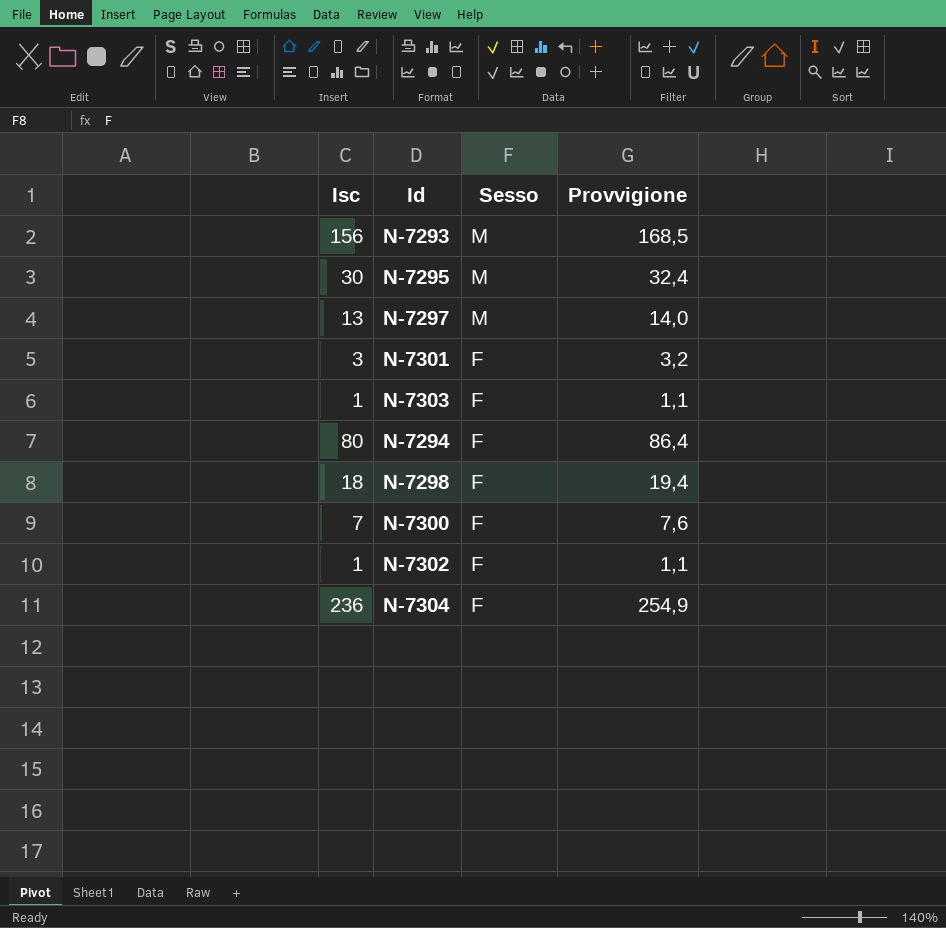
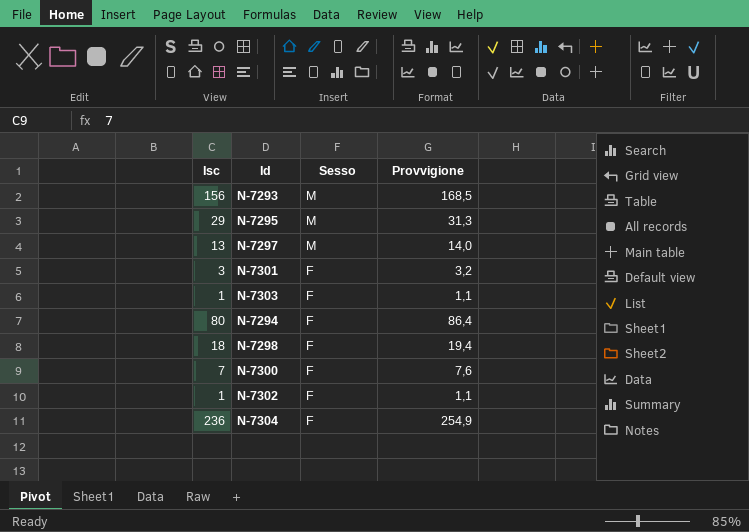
N-7295 | Isc: 30 -> 29
N-7295 | Provvigione: 32,4 -> 31,3

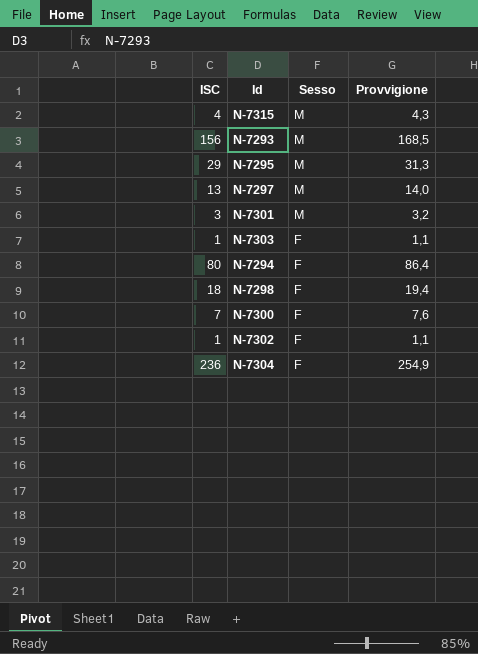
column name: Isc -> ISC
row N-7315: none -> 4 | M | 4,3
N-7301 | Sesso: F -> M

